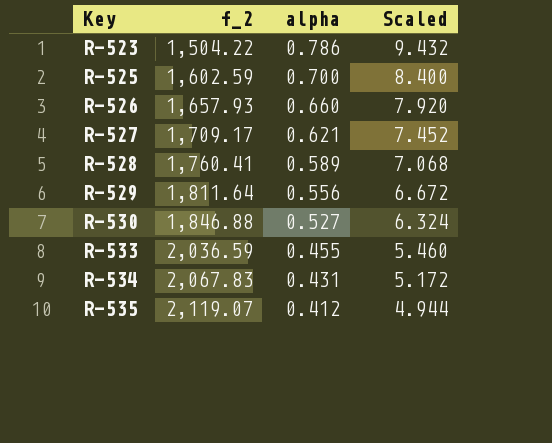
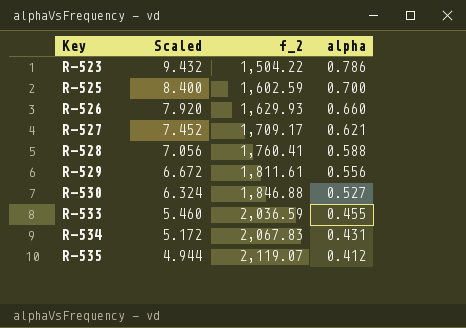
column Scaled | position: 4 -> 2
R-526 | f_2: 1,657.93 -> 1,629.93
R-528 | Scaled: 7.068 -> 7.056
R-528 | alpha: 0.589 -> 0.588
R-529 | f_2: 1,811.64 -> 1,811.61

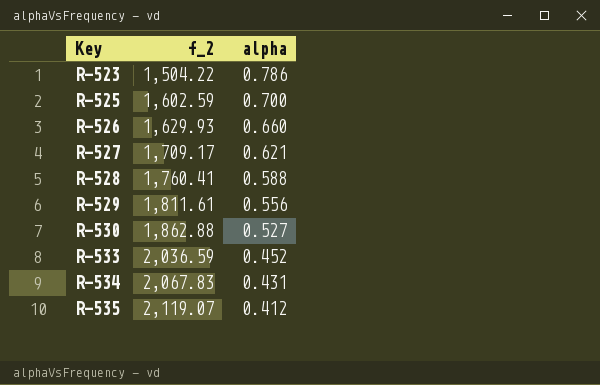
column Scaled | formula: [alpha] * 12 -> none
R-530 | f_2: 1,846.88 -> 1,862.88
R-533 | alpha: 0.455 -> 0.452

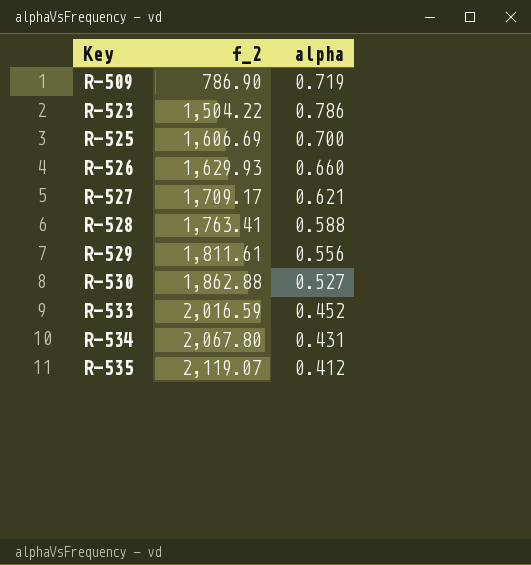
row R-509: none -> 786.90 | 0.719
R-525 | f_2: 1,602.59 -> 1,606.69
R-528 | f_2: 1,760.41 -> 1,763.41
R-533 | f_2: 2,036.59 -> 2,016.59
R-534 | f_2: 2,067.83 -> 2,067.80

